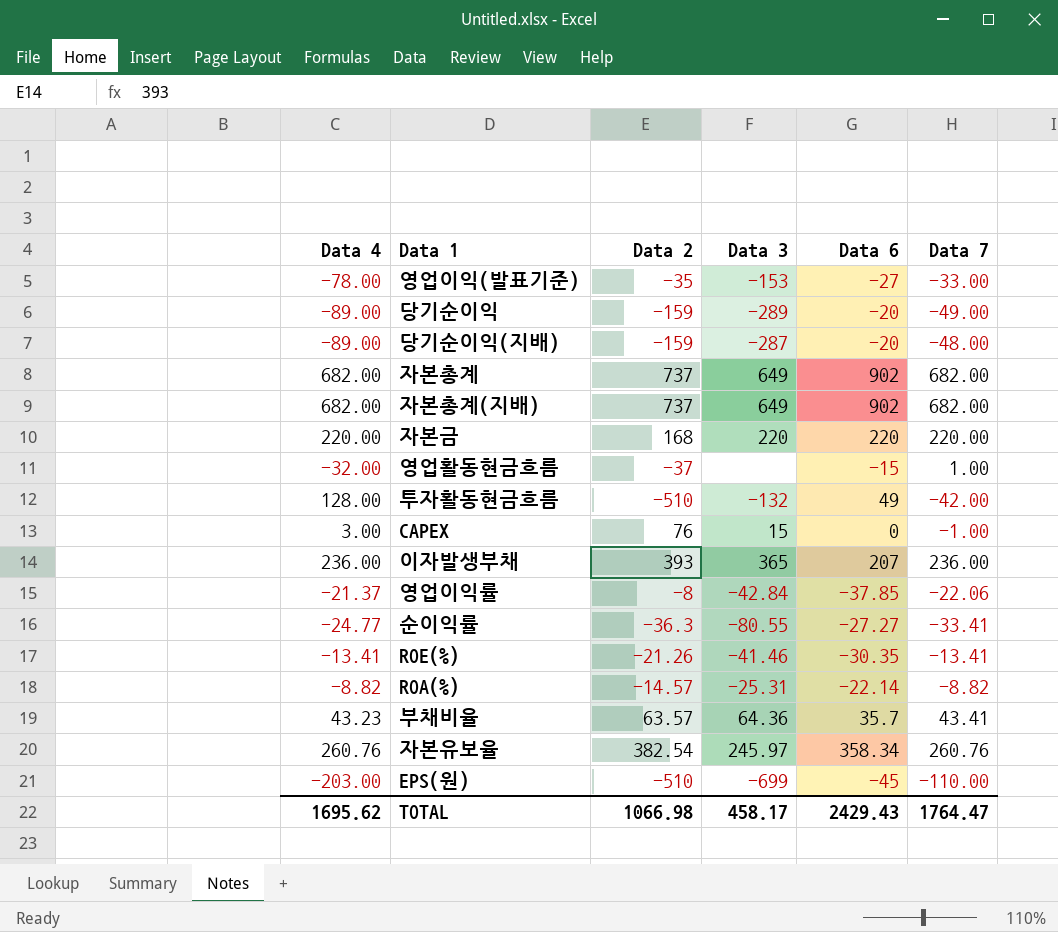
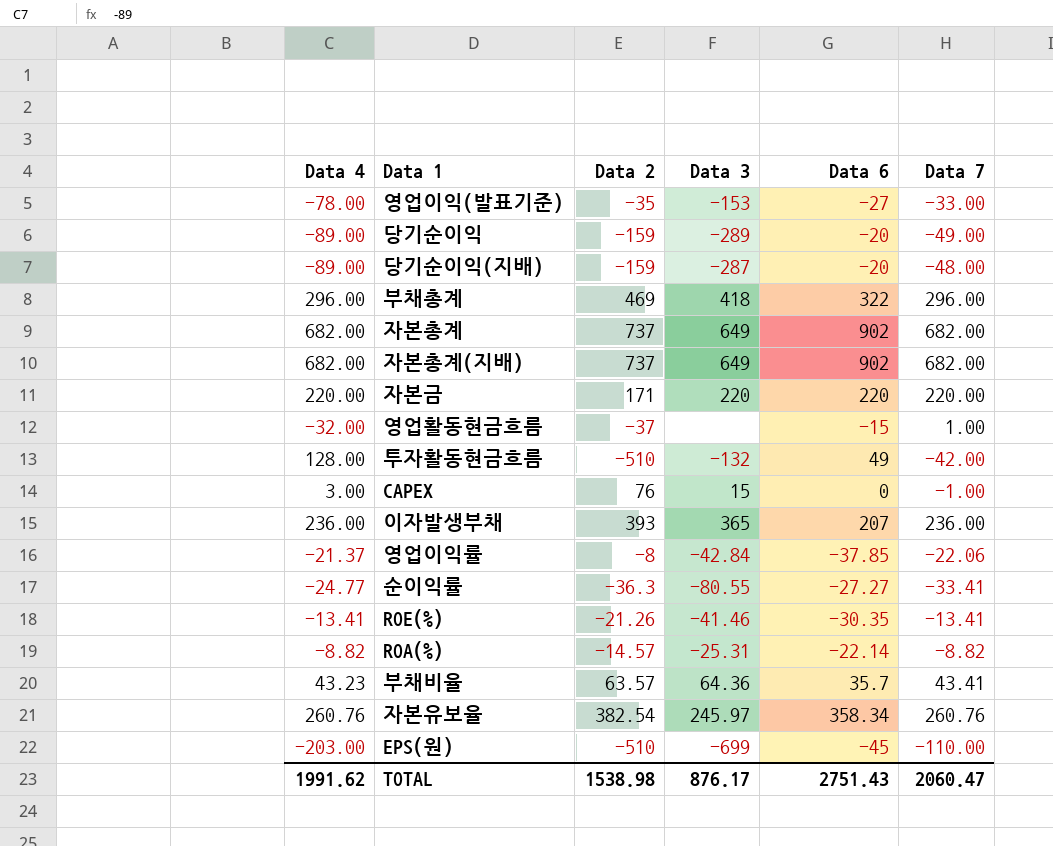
row 부채총계: none -> 296.00 | 469 | 418 | 322 | 296.00
자본금 | Data 2: 168 -> 171
TOTAL | Data 4: 1695.62 -> 1991.62
TOTAL | Data 2: 1066.98 -> 1538.98
TOTAL | Data 3: 458.17 -> 876.17
TOTAL | Data 6: 2429.43 -> 2751.43
TOTAL | Data 7: 1764.47 -> 2060.47

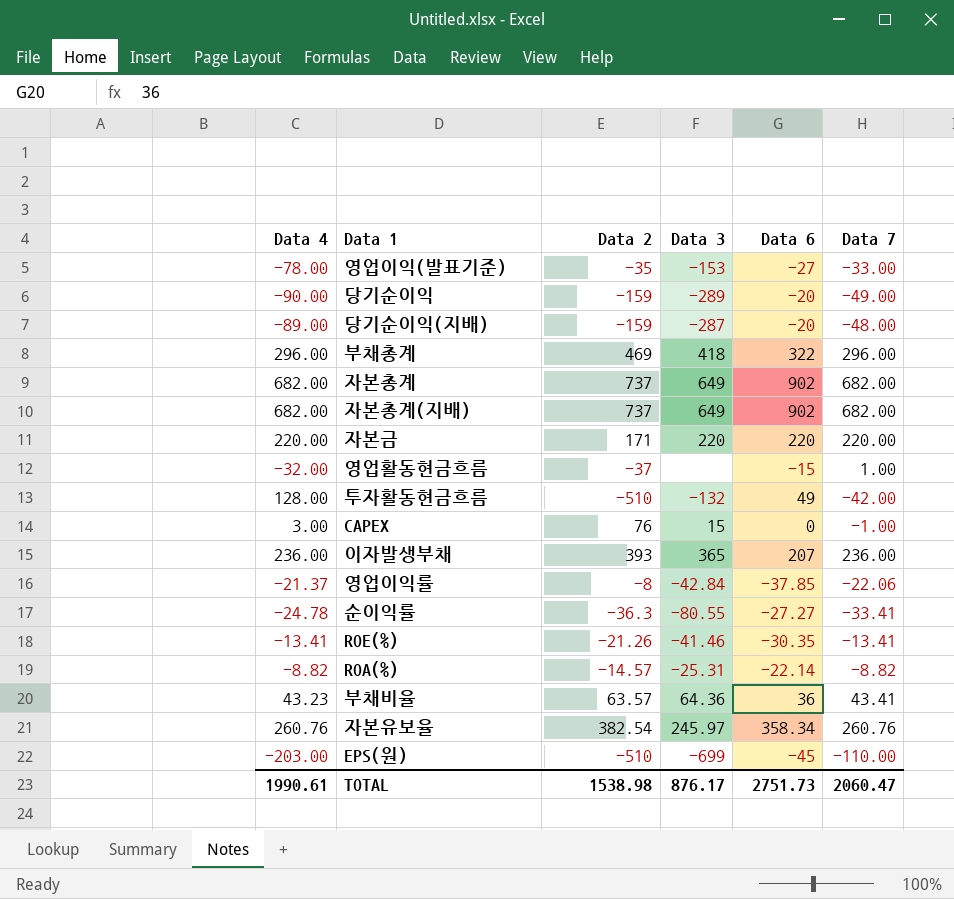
당기순이익 | Data 4: -89.00 -> -90.00
순이익률 | Data 4: -24.77 -> -24.78
부채비율 | Data 6: 35.7 -> 36
TOTAL | Data 4: 1991.62 -> 1990.61
TOTAL | Data 6: 2751.43 -> 2751.73

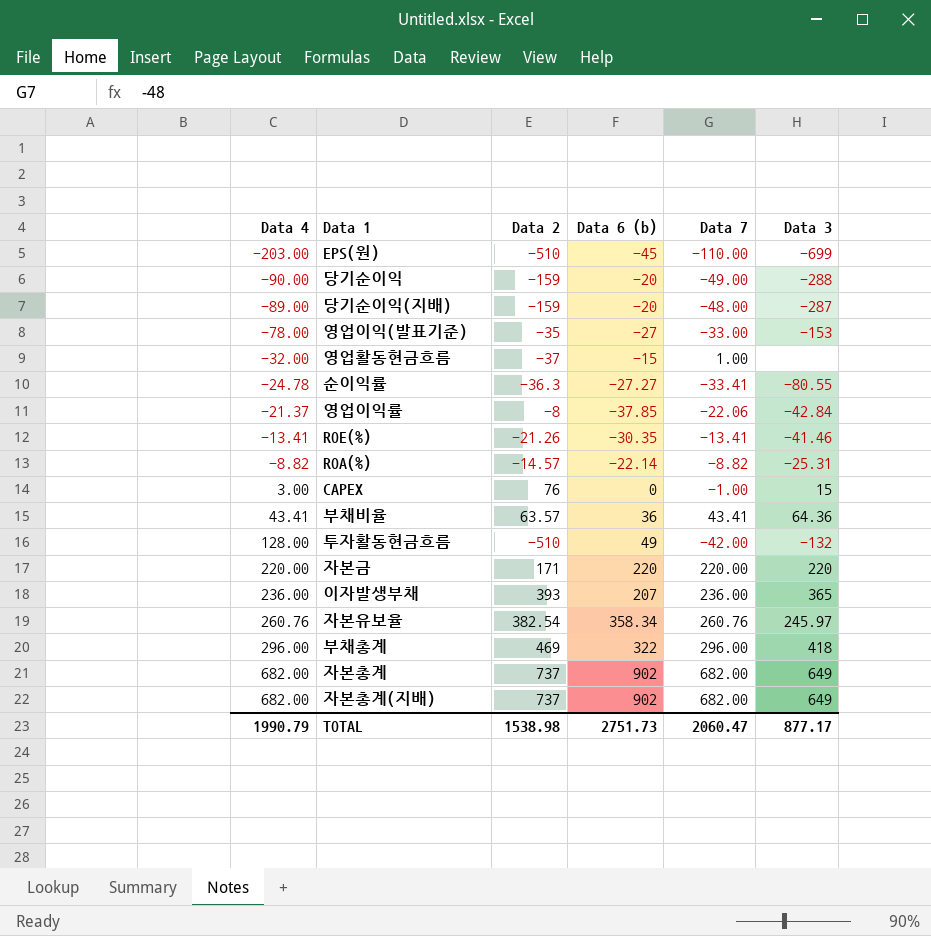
row order: none -> Data 4 ascending
column name: Data 6 -> Data 6 (b)
column Data 3 | position: 4 -> 6
당기순이익 | Data 3: -289 -> -288
부채비율 | Data 4: 43.23 -> 43.41
TOTAL | Data 4: 1990.61 -> 1990.79
TOTAL | Data 3: 876.17 -> 877.17

